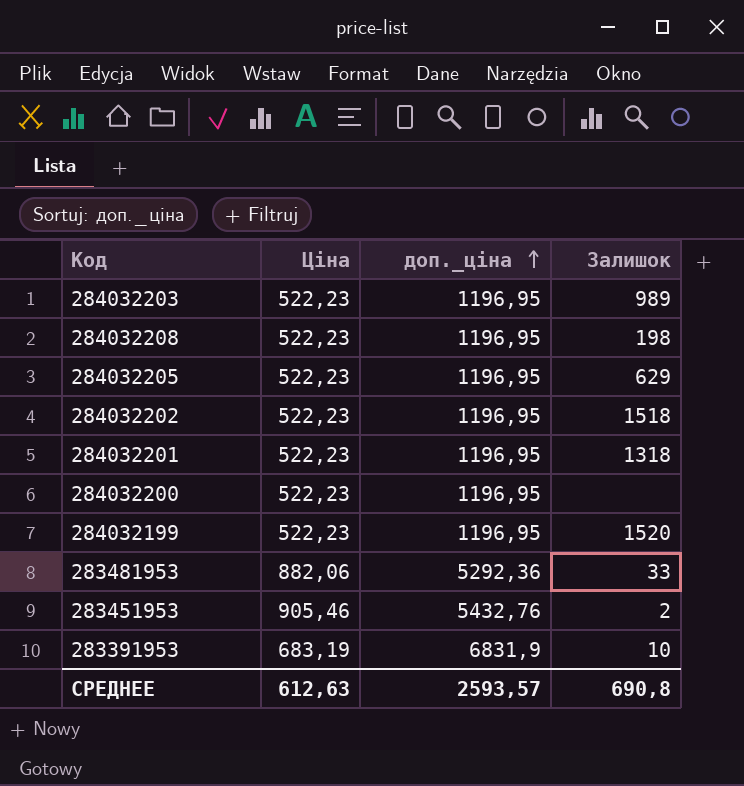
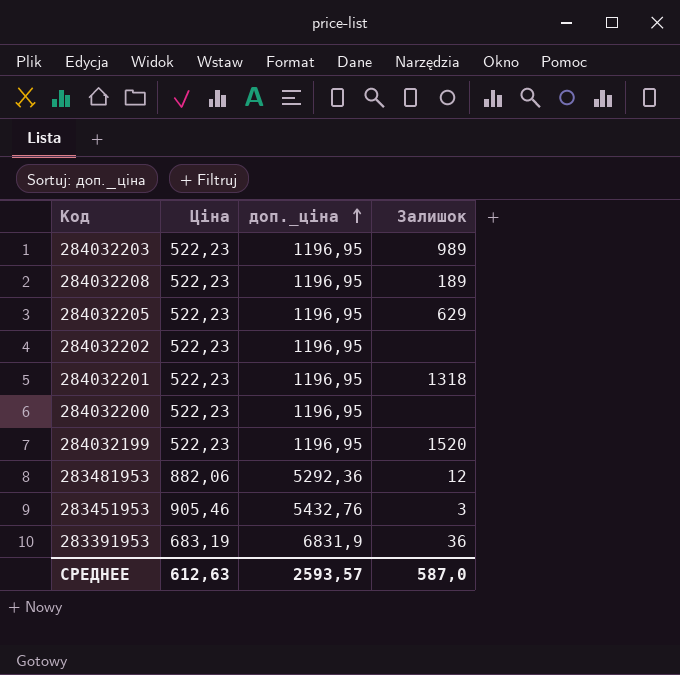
284032208 | Залишок: 198 -> 189
284032202 | Залишок: 1518 -> none
283481953 | Залишок: 33 -> 12
283451953 | Залишок: 2 -> 3
283391953 | Залишок: 10 -> 36
СРЕДНЕЕ | Залишок: 690,8 -> 587,0

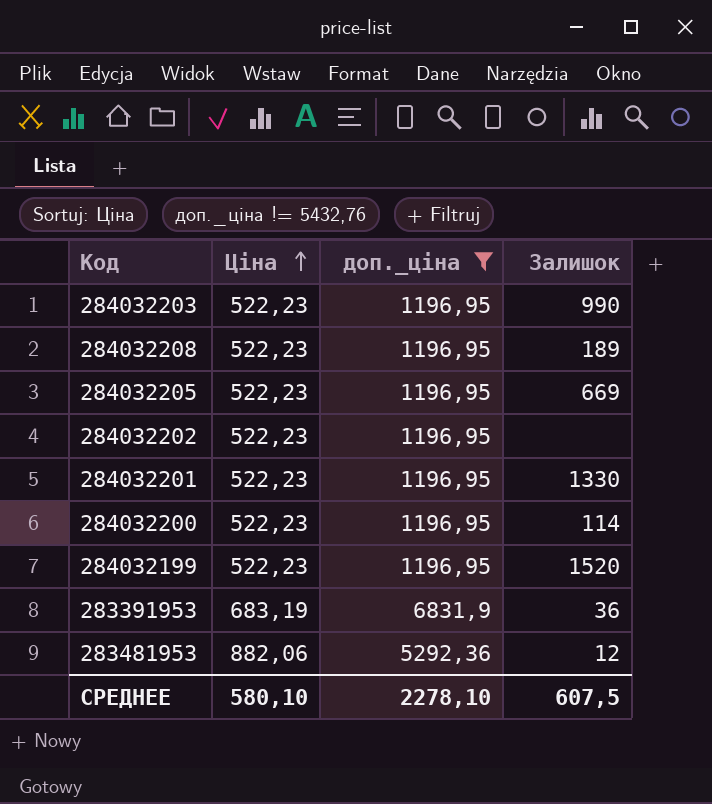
filter: none -> доп._ціна != 5432,76
row order: доп._ціна ascending -> Ціна ascending
284032203 | Залишок: 989 -> 990
284032205 | Залишок: 629 -> 669
284032201 | Залишок: 1318 -> 1330
284032200 | Залишок: none -> 114
СРЕДНЕЕ | Ціна: 612,63 -> 580,10
СРЕДНЕЕ | доп._ціна: 2593,57 -> 2278,10
СРЕДНЕЕ | Залишок: 587,0 -> 607,5

